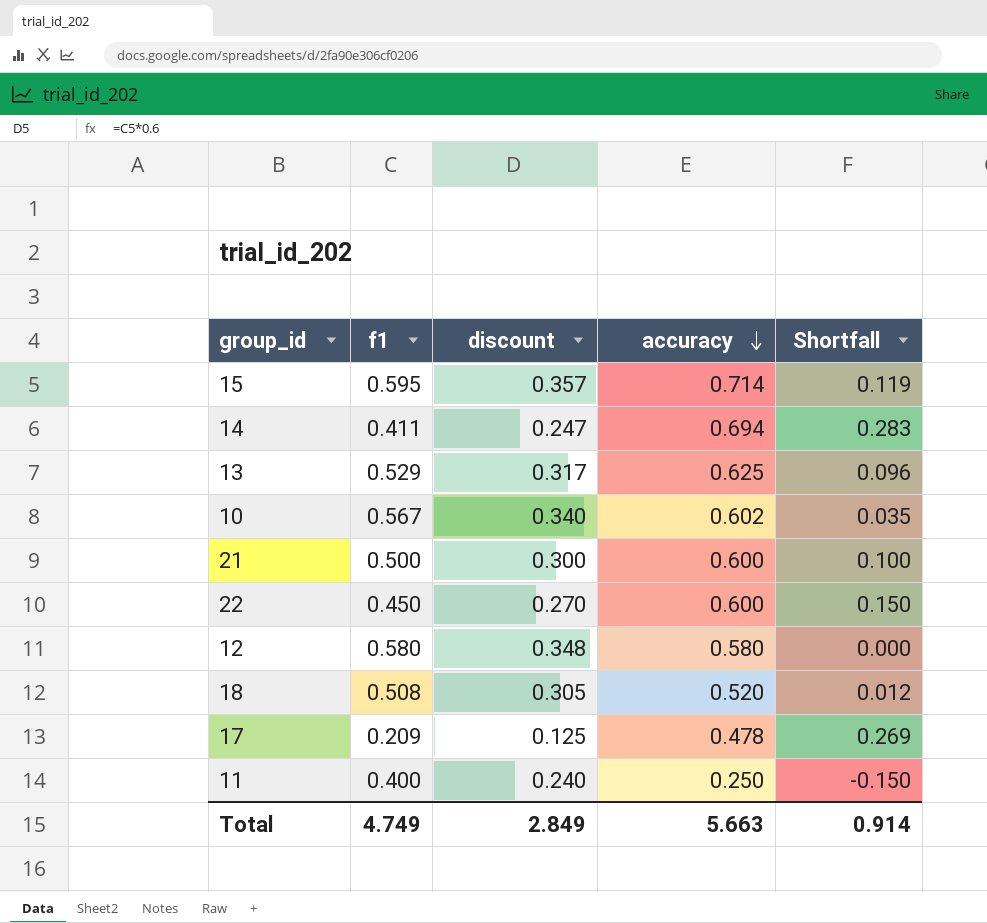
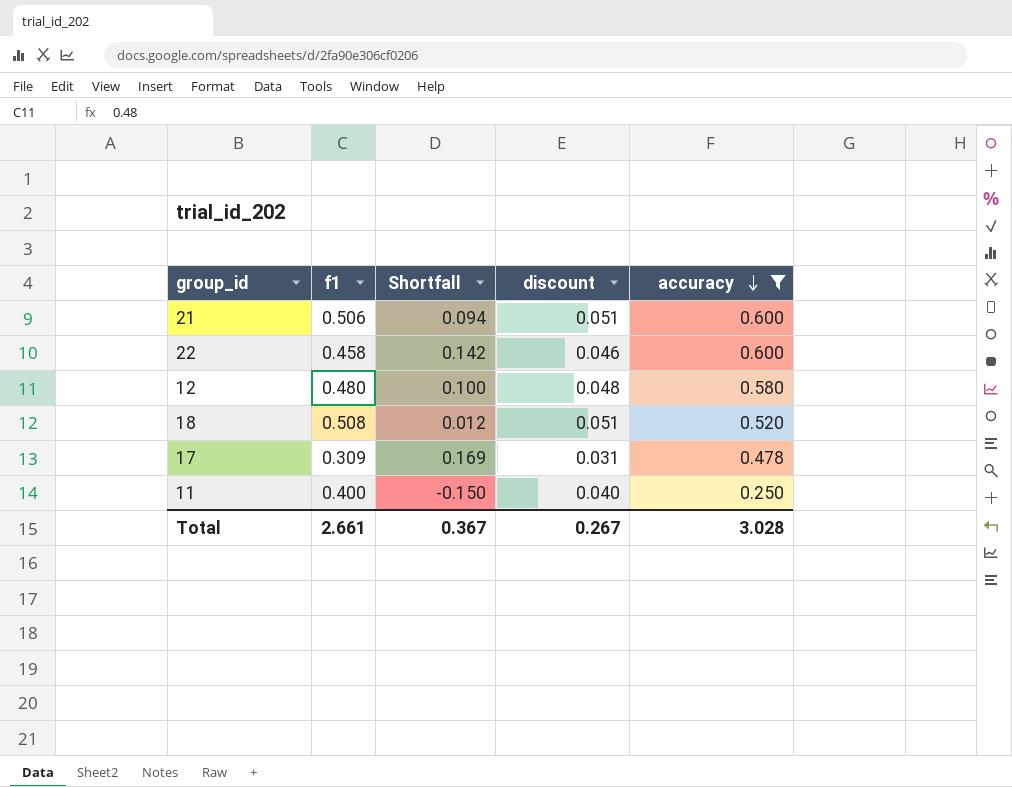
filter: none -> accuracy <= 0.600
column Shortfall | position: 5 -> 3
column discount | formula: [f1] * 0.6 -> [f1] * 0.1
21 | f1: 0.500 -> 0.506
21 | Shortfall: 0.100 -> 0.094
22 | f1: 0.450 -> 0.458
22 | Shortfall: 0.150 -> 0.142
12 | f1: 0.580 -> 0.480
12 | Shortfall: 0.000 -> 0.100
17 | f1: 0.209 -> 0.309
17 | Shortfall: 0.269 -> 0.169
Total | f1: 4.749 -> 2.661
Total | Shortfall: 0.914 -> 0.367
Total | discount: 2.849 -> 0.267
Total | accuracy: 5.663 -> 3.028

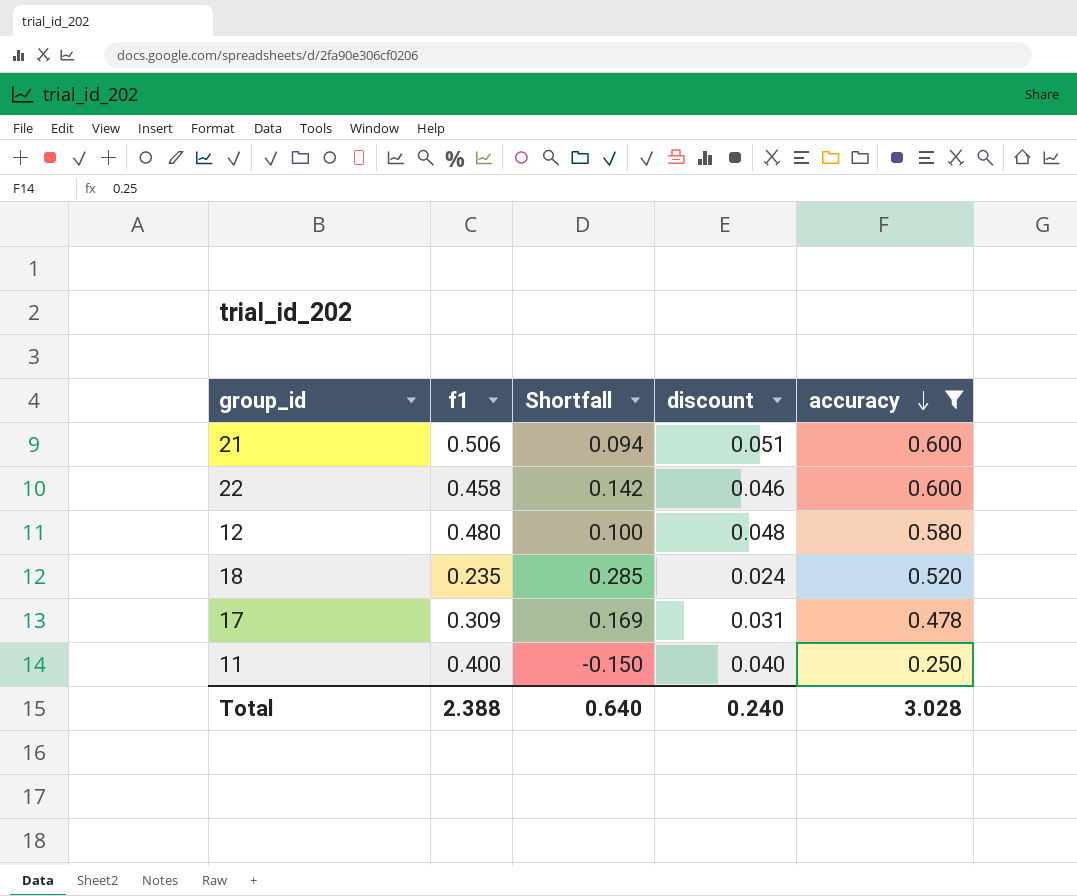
18 | f1: 0.508 -> 0.235
18 | Shortfall: 0.012 -> 0.285
18 | discount: 0.051 -> 0.024
Total | f1: 2.661 -> 2.388
Total | Shortfall: 0.367 -> 0.640
Total | discount: 0.267 -> 0.240

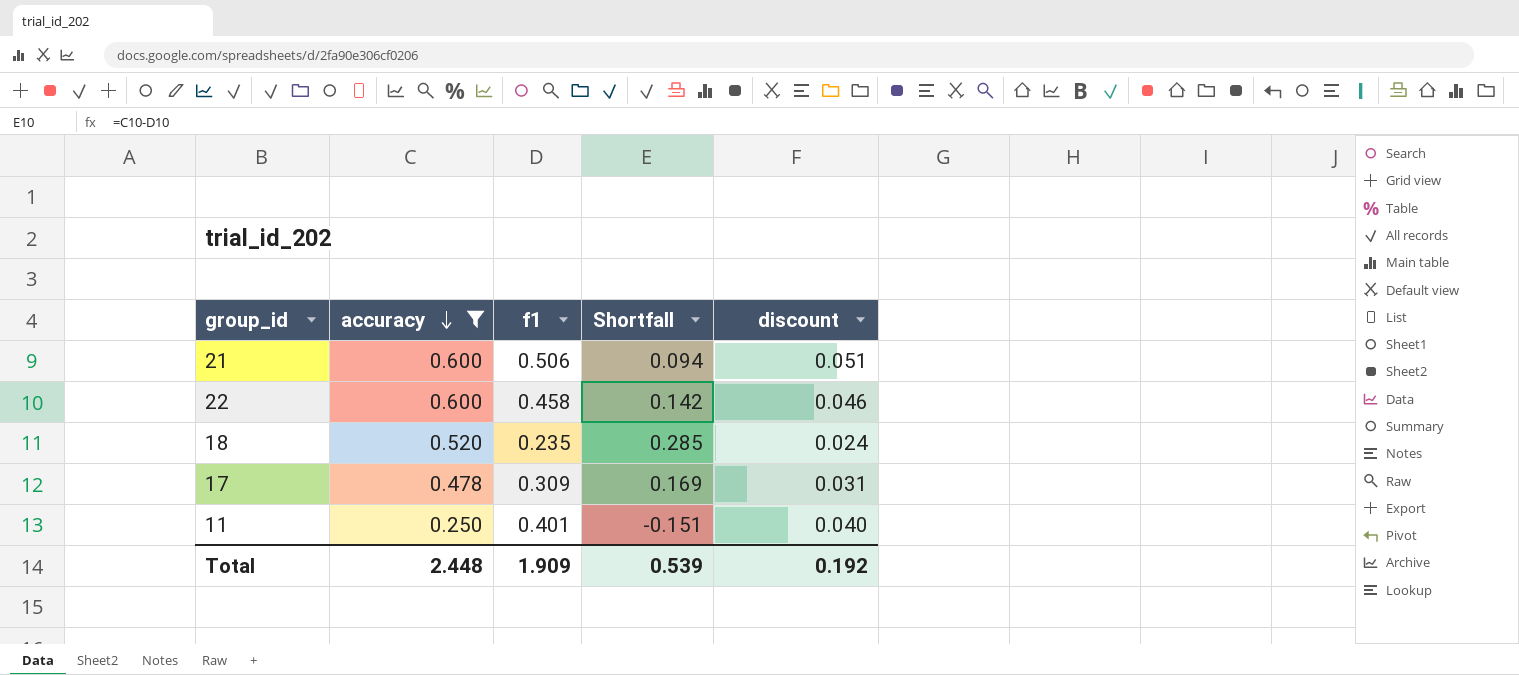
column accuracy | position: 5 -> 2
row 12: 0.480 | 0.100 | 0.048 | 0.580 -> none
11 | f1: 0.400 -> 0.401
11 | Shortfall: -0.150 -> -0.151
Total | accuracy: 3.028 -> 2.448
Total | f1: 2.388 -> 1.909
Total | Shortfall: 0.640 -> 0.539
Total | discount: 0.240 -> 0.192

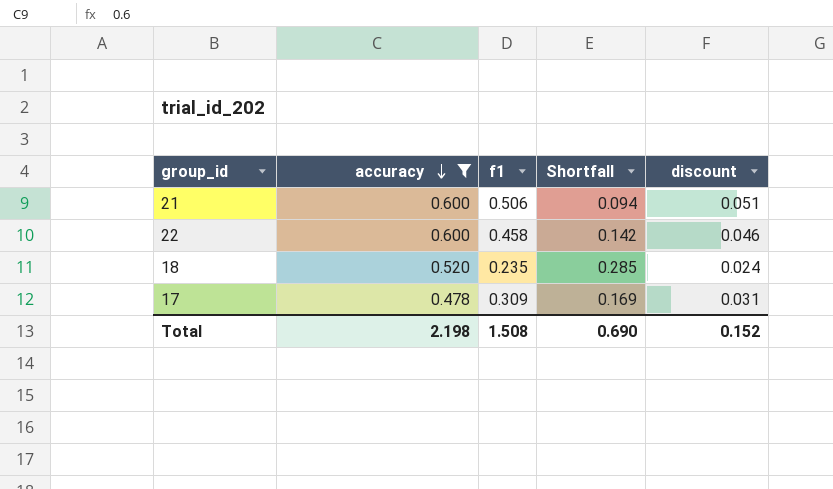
row 11: 0.250 | 0.401 | -0.151 | 0.040 -> none
Total | accuracy: 2.448 -> 2.198
Total | f1: 1.909 -> 1.508
Total | Shortfall: 0.539 -> 0.690
Total | discount: 0.192 -> 0.152

